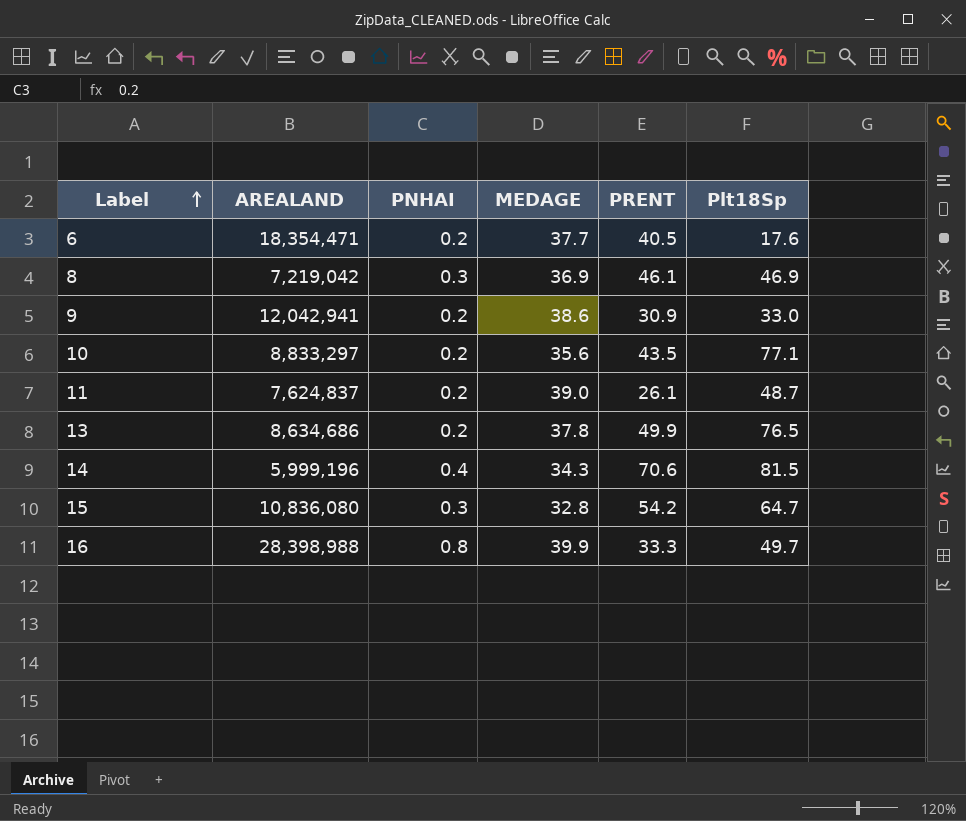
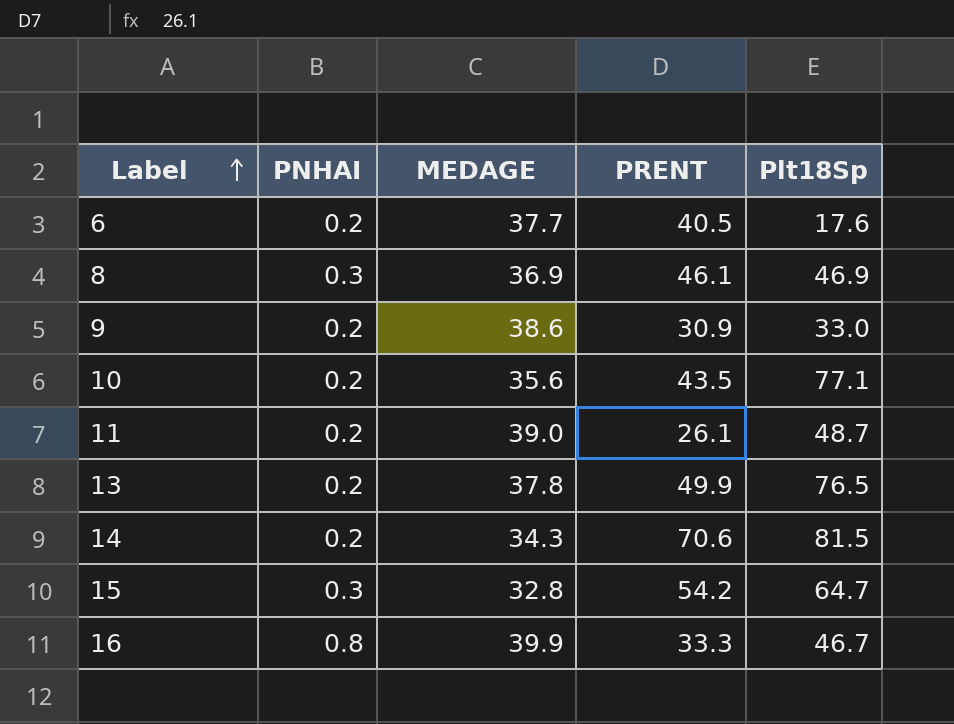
column AREALAND | position: 2 -> none
14 | PNHAI: 0.4 -> 0.2
16 | Plt18Sp: 49.7 -> 46.7

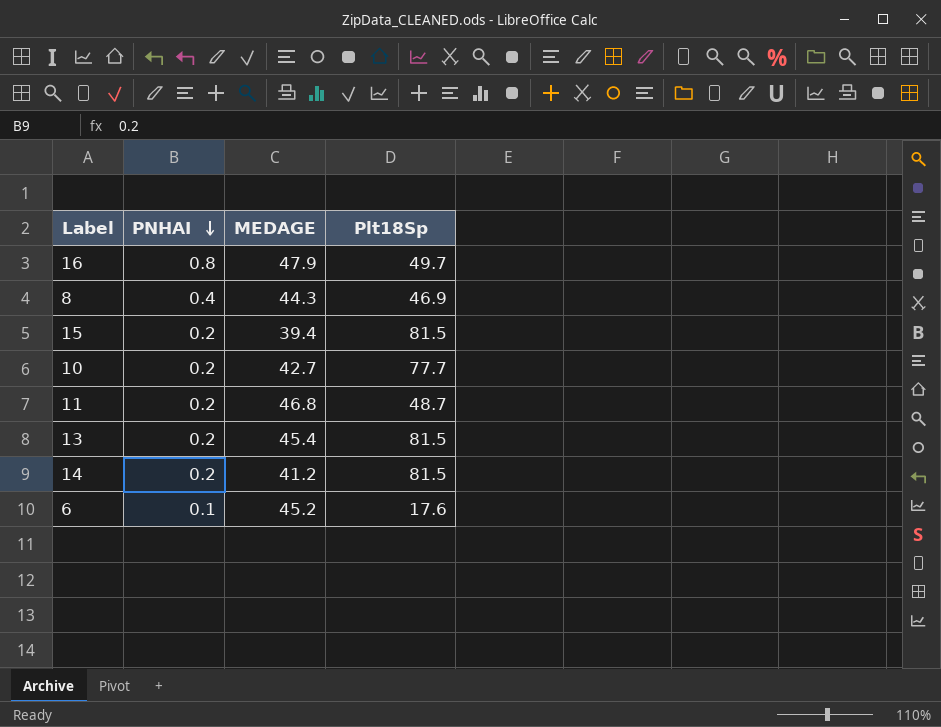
row order: Label ascending -> PNHAI descending
column PRENT | position: 4 -> none
row 9: 0.2 | 38.6 | 30.9 | 33.0 -> none
16 | MEDAGE: 39.9 -> 47.9
16 | Plt18Sp: 46.7 -> 49.7
8 | PNHAI: 0.3 -> 0.4
8 | MEDAGE: 36.9 -> 44.3
15 | PNHAI: 0.3 -> 0.2
15 | MEDAGE: 32.8 -> 39.4
15 | Plt18Sp: 64.7 -> 81.5
10 | MEDAGE: 35.6 -> 42.7
10 | Plt18Sp: 77.1 -> 77.7
11 | MEDAGE: 39.0 -> 46.8
13 | MEDAGE: 37.8 -> 45.4
13 | Plt18Sp: 76.5 -> 81.5
14 | MEDAGE: 34.3 -> 41.2
6 | PNHAI: 0.2 -> 0.1
6 | MEDAGE: 37.7 -> 45.2

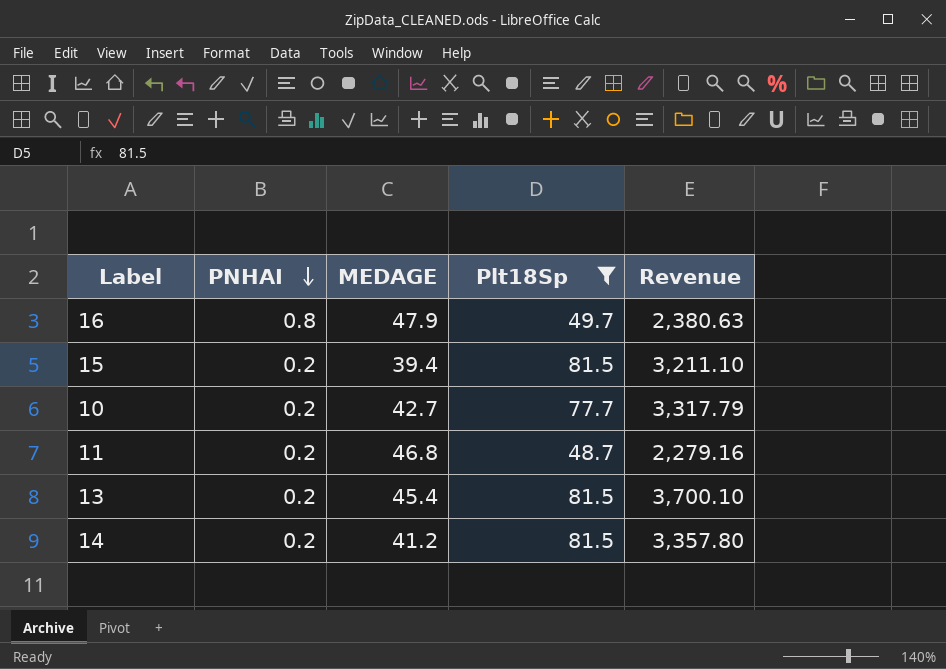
filter: none -> Plt18Sp >= 48.7
column Revenue | formula: none -> [MEDAGE] * [Plt18Sp]

